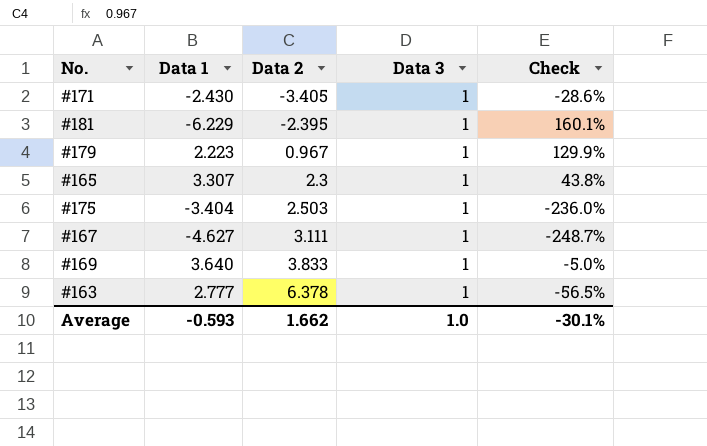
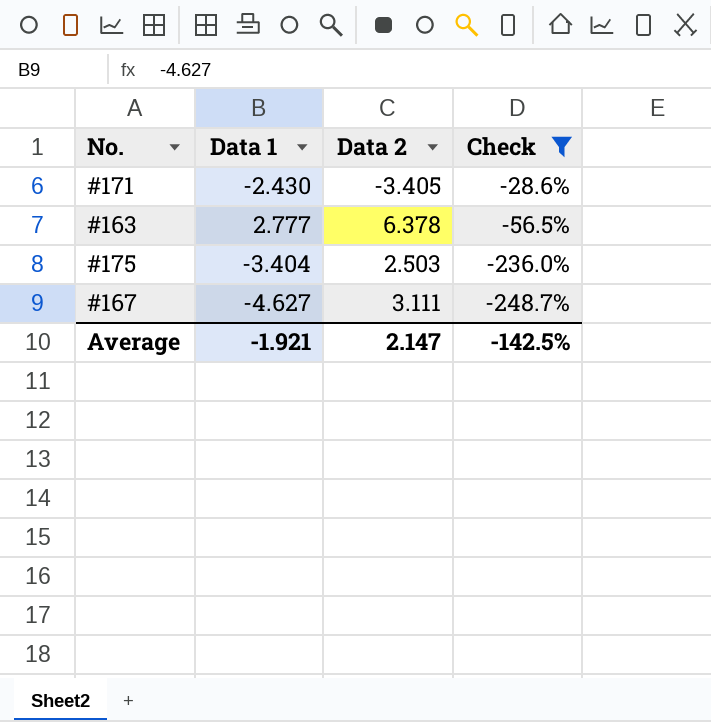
filter: none -> Check <= -28.6%
row order: Data 2 ascending -> Check descending
column Data 3 | position: 4 -> none
Average | Data 1: -0.593 -> -1.921
Average | Data 2: 1.662 -> 2.147
Average | Check: -30.1% -> -142.5%

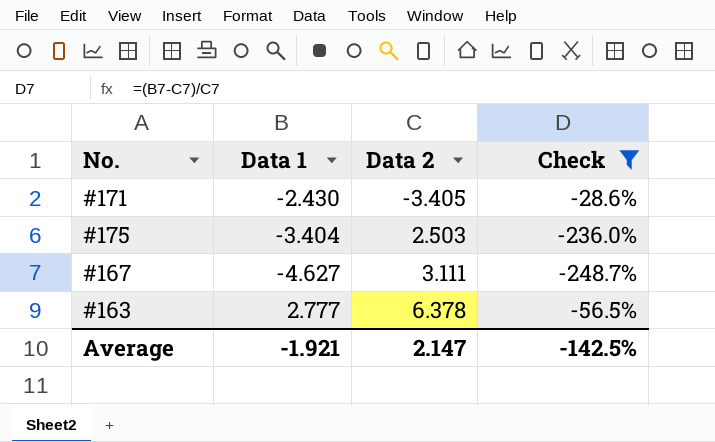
row order: Check descending -> Data 2 ascending

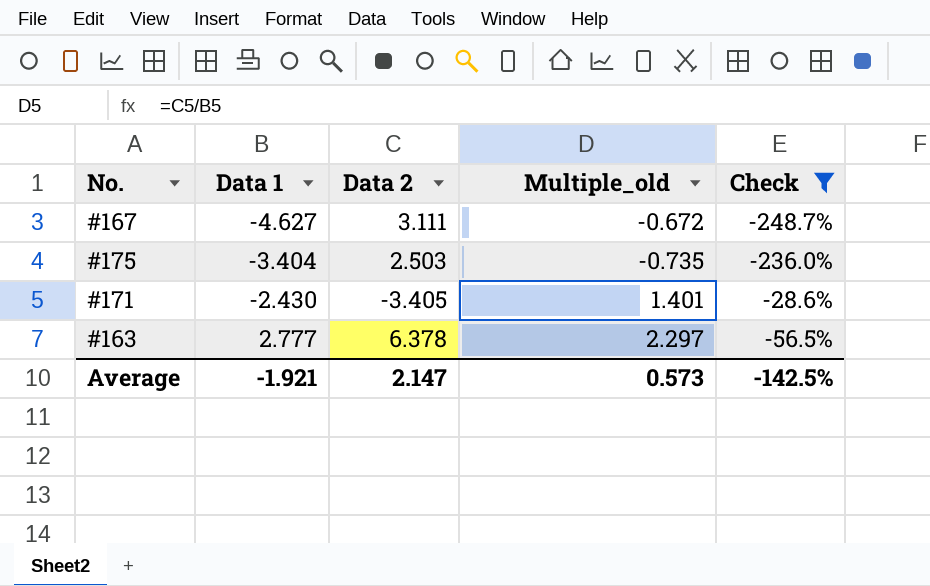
row order: Data 2 ascending -> Data 1 ascending
column Multiple_old | formula: none -> [Data 2] / [Data 1]

